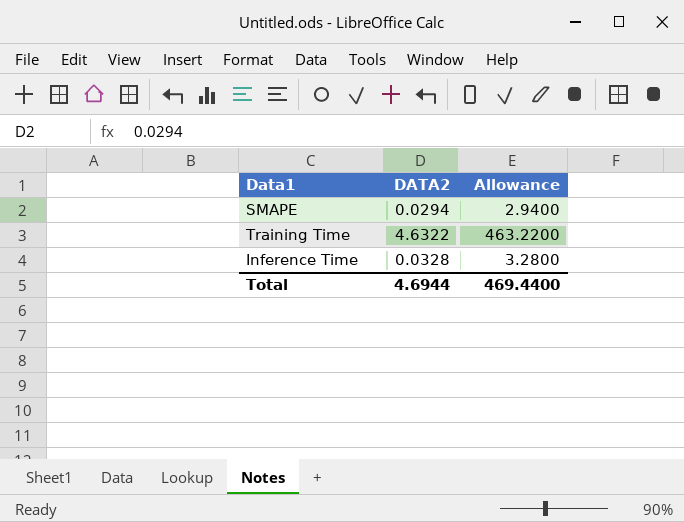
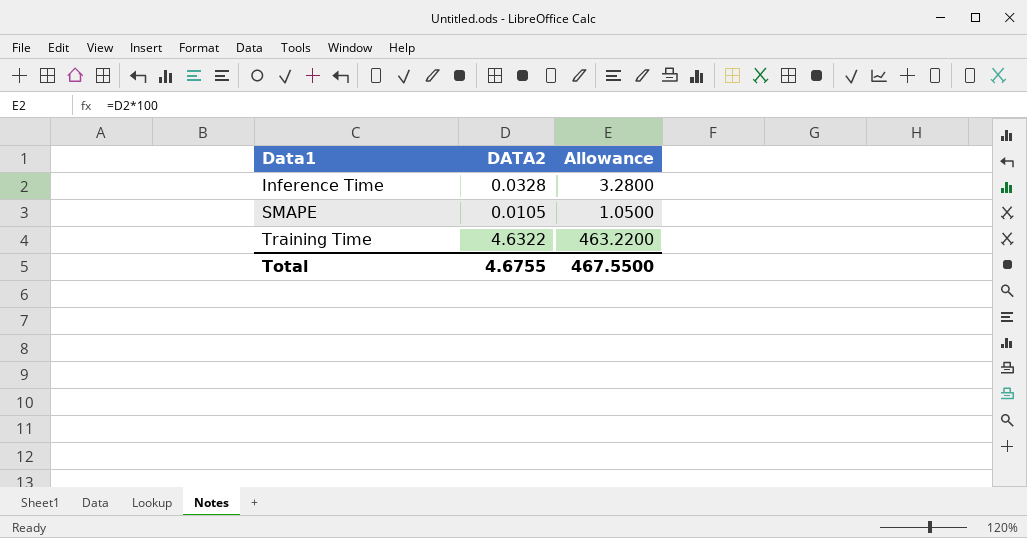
row order: none -> Data1 ascending
SMAPE | DATA2: 0.0294 -> 0.0105
SMAPE | Allowance: 2.9400 -> 1.0500
Total | DATA2: 4.6944 -> 4.6755
Total | Allowance: 469.4400 -> 467.5500

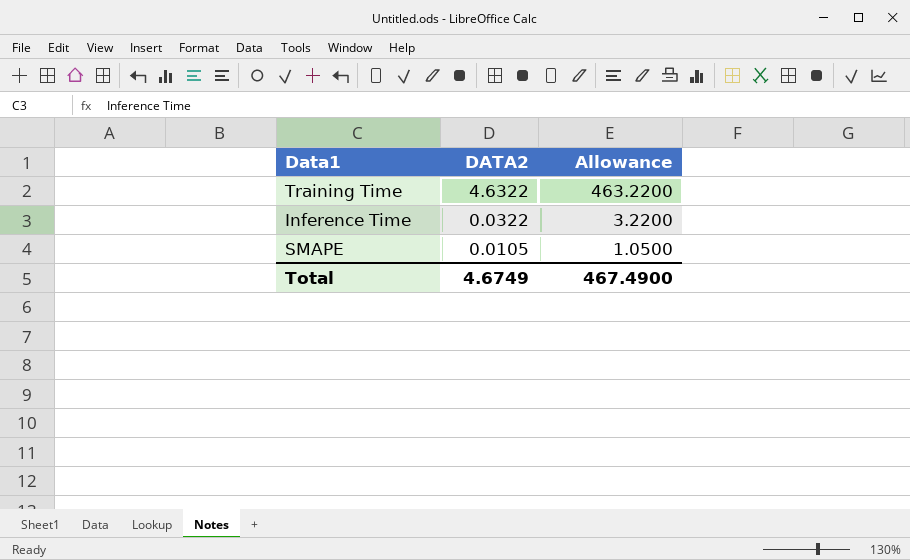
row order: Data1 ascending -> DATA2 descending
Inference Time | DATA2: 0.0328 -> 0.0322
Inference Time | Allowance: 3.2800 -> 3.2200
Total | DATA2: 4.6755 -> 4.6749
Total | Allowance: 467.5500 -> 467.4900

